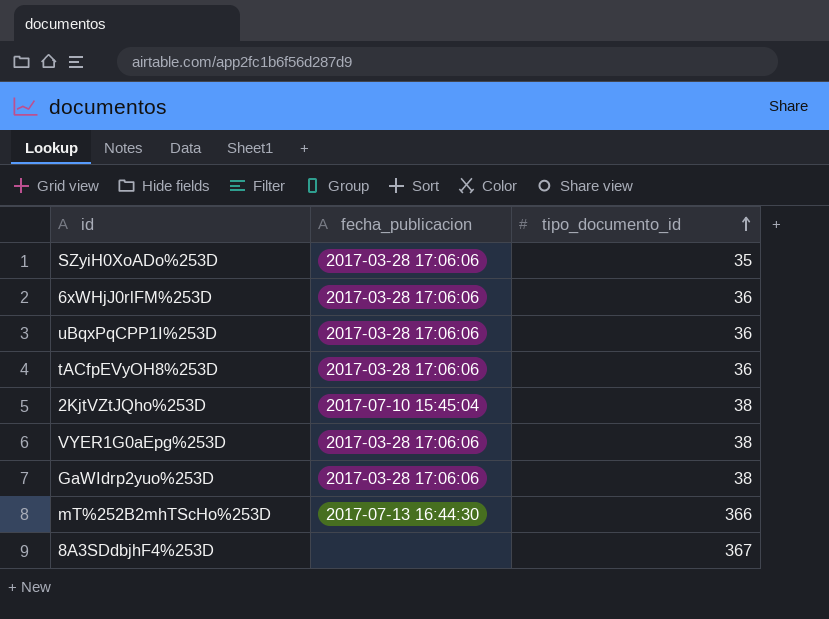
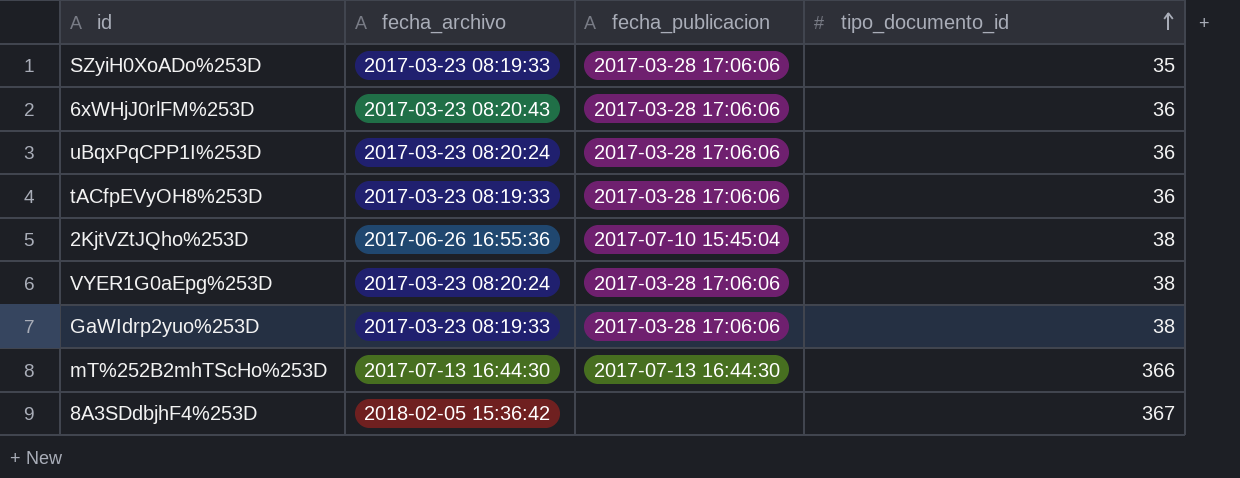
column fecha_archivo | position: none -> 2

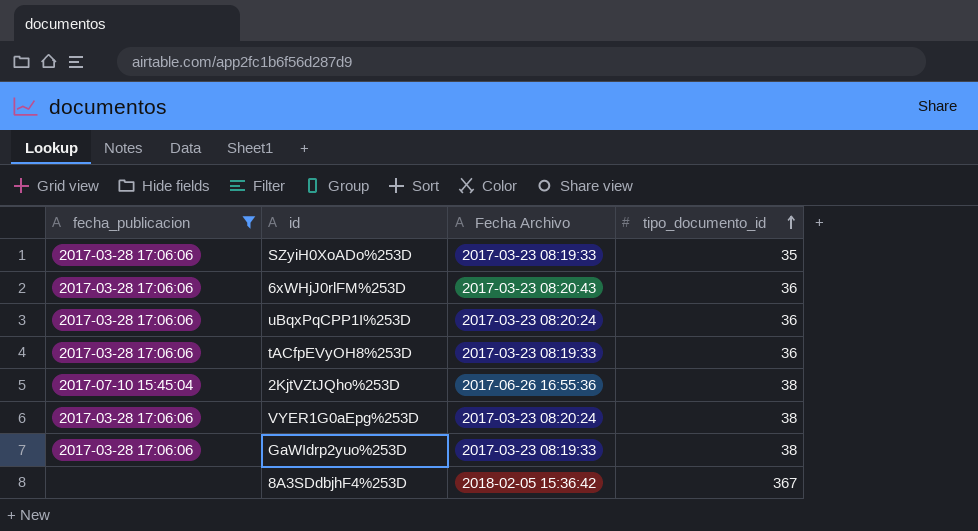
filter: none -> fecha_publicacion != 2017-07-13 16:44:30
column fecha_publicacion | position: 3 -> 1
column name: fecha_archivo -> Fecha Archivo

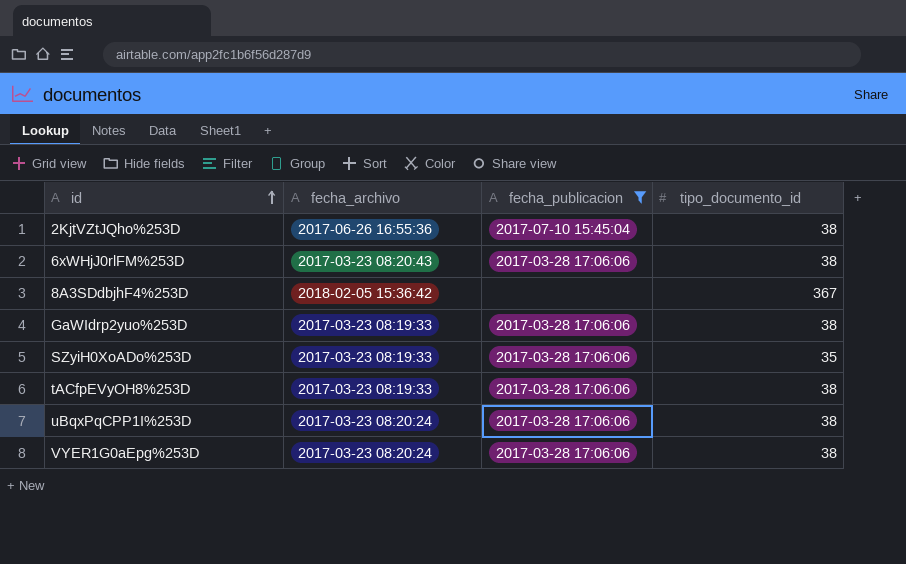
row order: tipo_documento_id ascending -> id ascending
column name: Fecha Archivo -> fecha_archivo
column fecha_publicacion | position: 1 -> 3
6xWHjJ0rlFM%253D | tipo_documento_id: 36 -> 38
tACfpEVyOH8%253D | tipo_documento_id: 36 -> 38
uBqxPqCPP1I%253D | tipo_documento_id: 36 -> 38

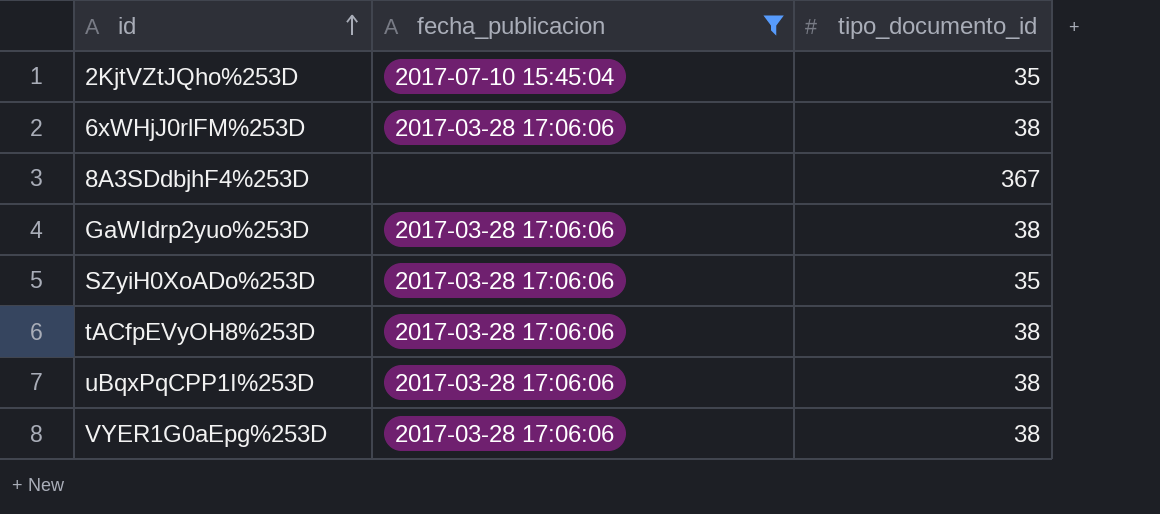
column fecha_archivo | position: 2 -> none
2KjtVZtJQho%253D | tipo_documento_id: 38 -> 35

